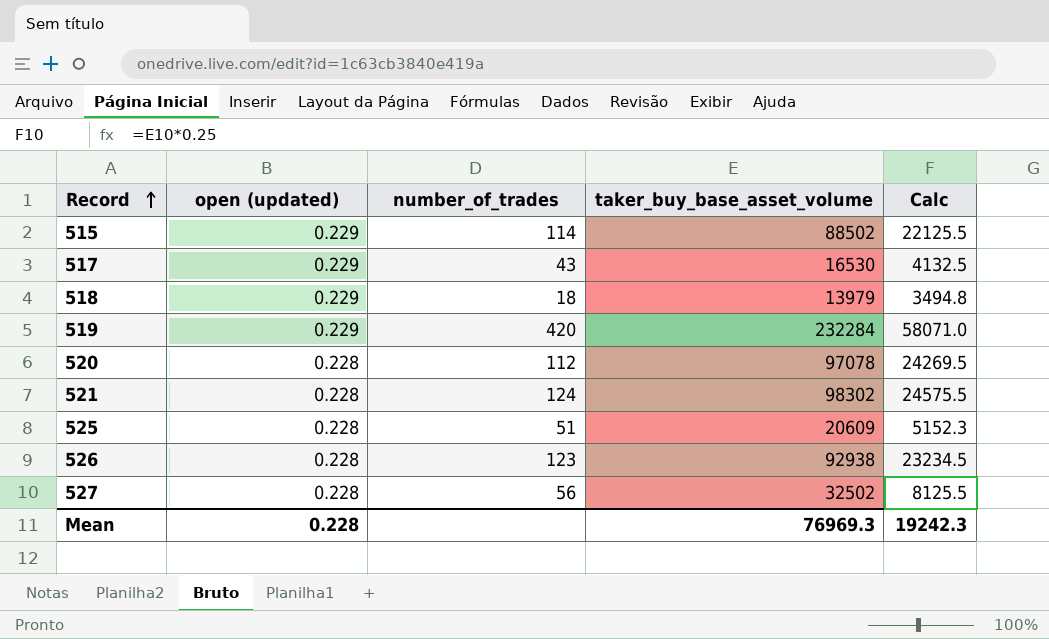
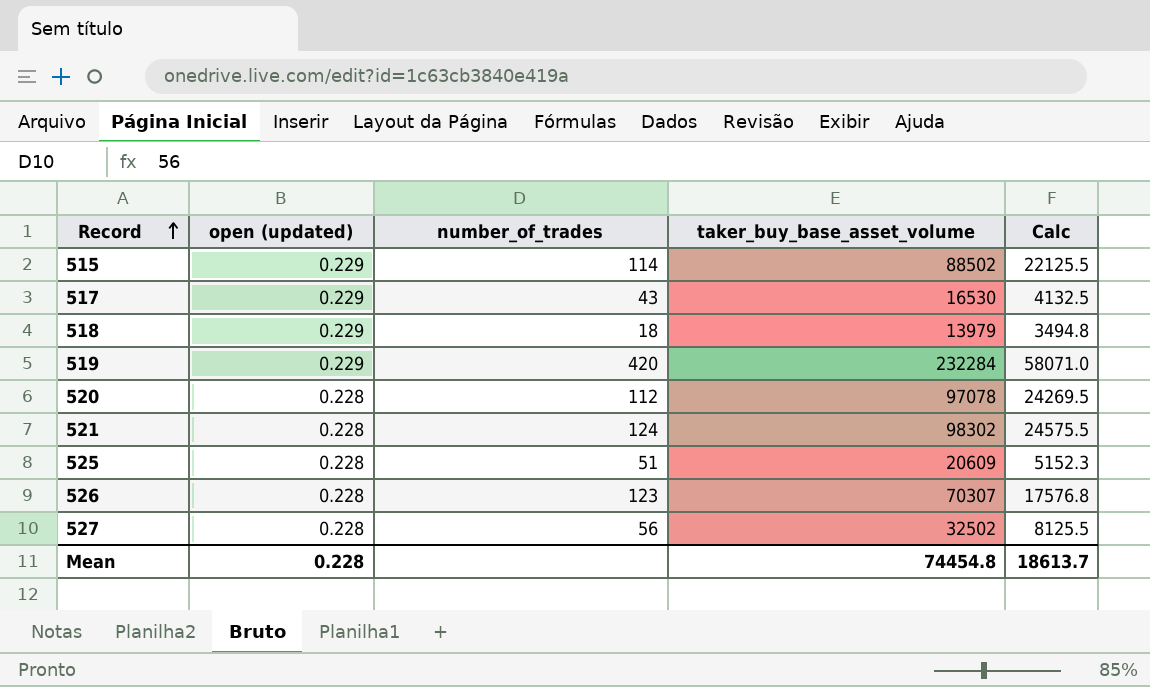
526 | taker_buy_base_asset_volume: 92938 -> 70307
526 | Calc: 23234.5 -> 17576.8
Mean | taker_buy_base_asset_volume: 76969.3 -> 74454.8
Mean | Calc: 19242.3 -> 18613.7

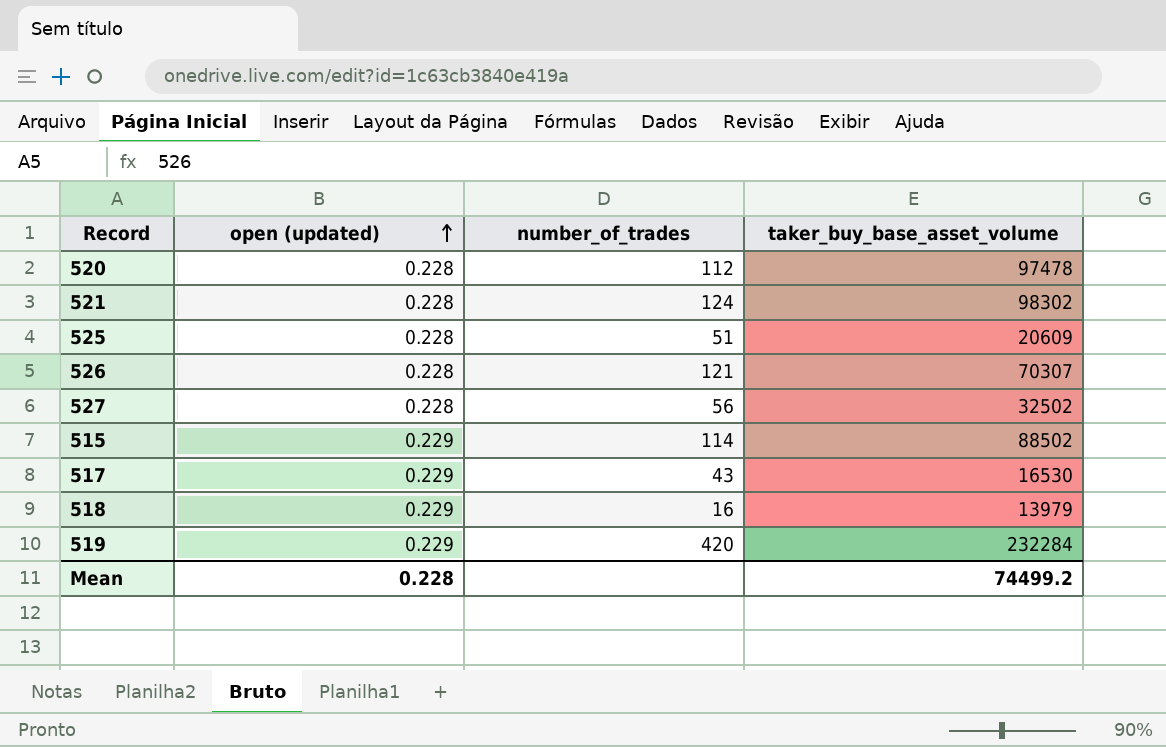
row order: Record ascending -> open (updated) ascending
column Calc | formula: [taker_buy_base_asset_volume] * 0.25 -> none
520 | taker_buy_base_asset_volume: 97078 -> 97478
526 | number_of_trades: 123 -> 121
518 | number_of_trades: 18 -> 16
Mean | taker_buy_base_asset_volume: 74454.8 -> 74499.2

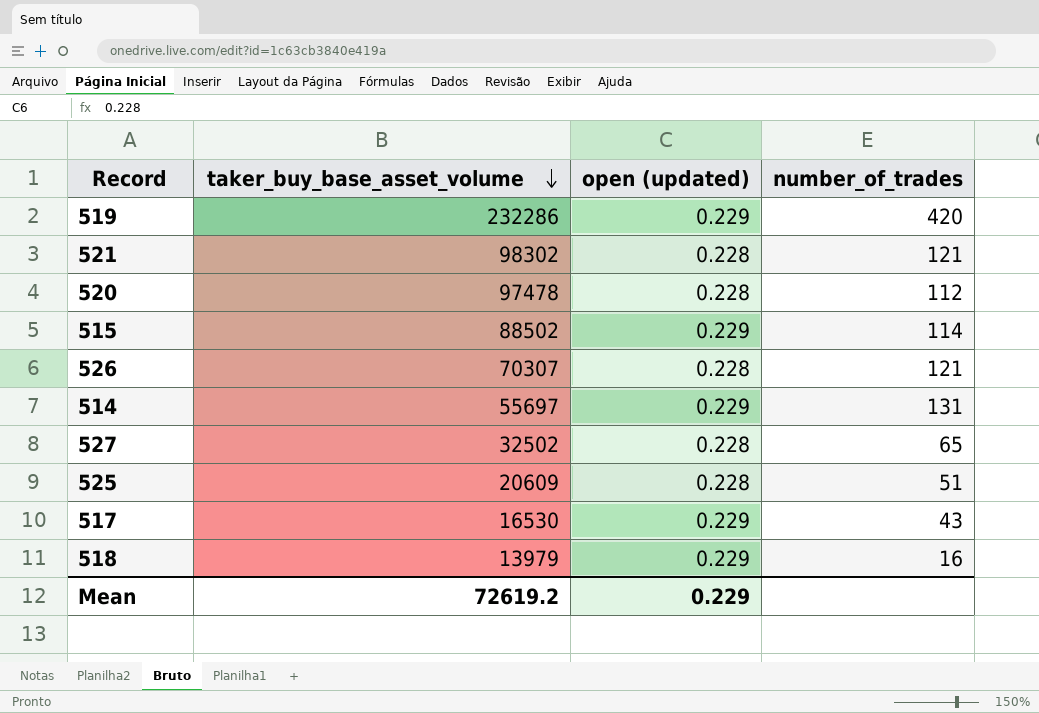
row order: open (updated) ascending -> taker_buy_base_asset_volume descending
column taker_buy_base_asset_volume | position: 4 -> 2
519 | taker_buy_base_asset_volume: 232284 -> 232286
521 | number_of_trades: 124 -> 121
row 514: none -> 55697 | 0.229 | 131
527 | number_of_trades: 56 -> 65
Mean | taker_buy_base_asset_volume: 74499.2 -> 72619.2
Mean | open (updated): 0.228 -> 0.229

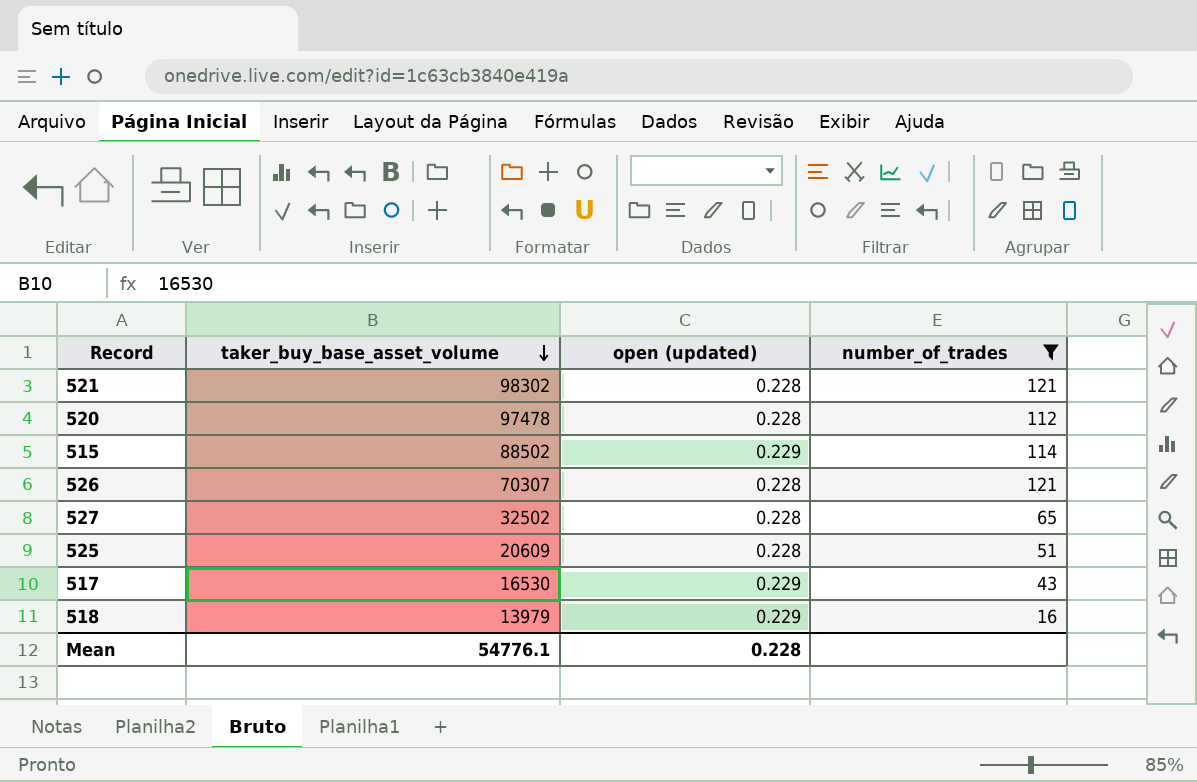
filter: none -> number_of_trades <= 121
Mean | taker_buy_base_asset_volume: 72619.2 -> 54776.1
Mean | open (updated): 0.229 -> 0.228

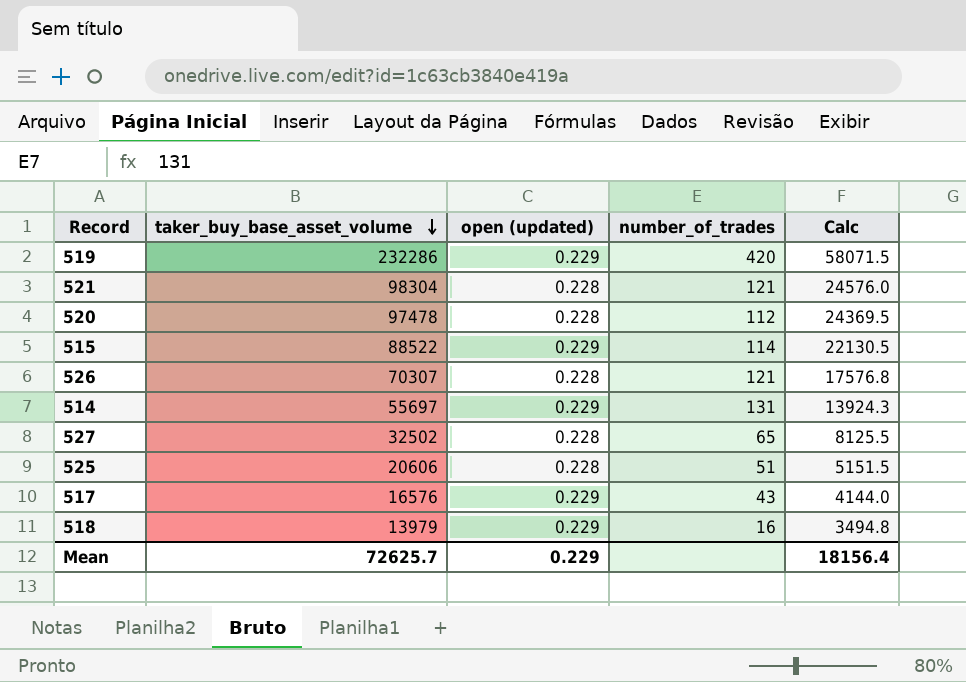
filter: number_of_trades <= 121 -> none
column Calc | formula: none -> [taker_buy_base_asset_volume] * 0.25
521 | taker_buy_base_asset_volume: 98302 -> 98304
515 | taker_buy_base_asset_volume: 88502 -> 88522
525 | taker_buy_base_asset_volume: 20609 -> 20606
517 | taker_buy_base_asset_volume: 16530 -> 16576
Mean | taker_buy_base_asset_volume: 54776.1 -> 72625.7
Mean | open (updated): 0.228 -> 0.229

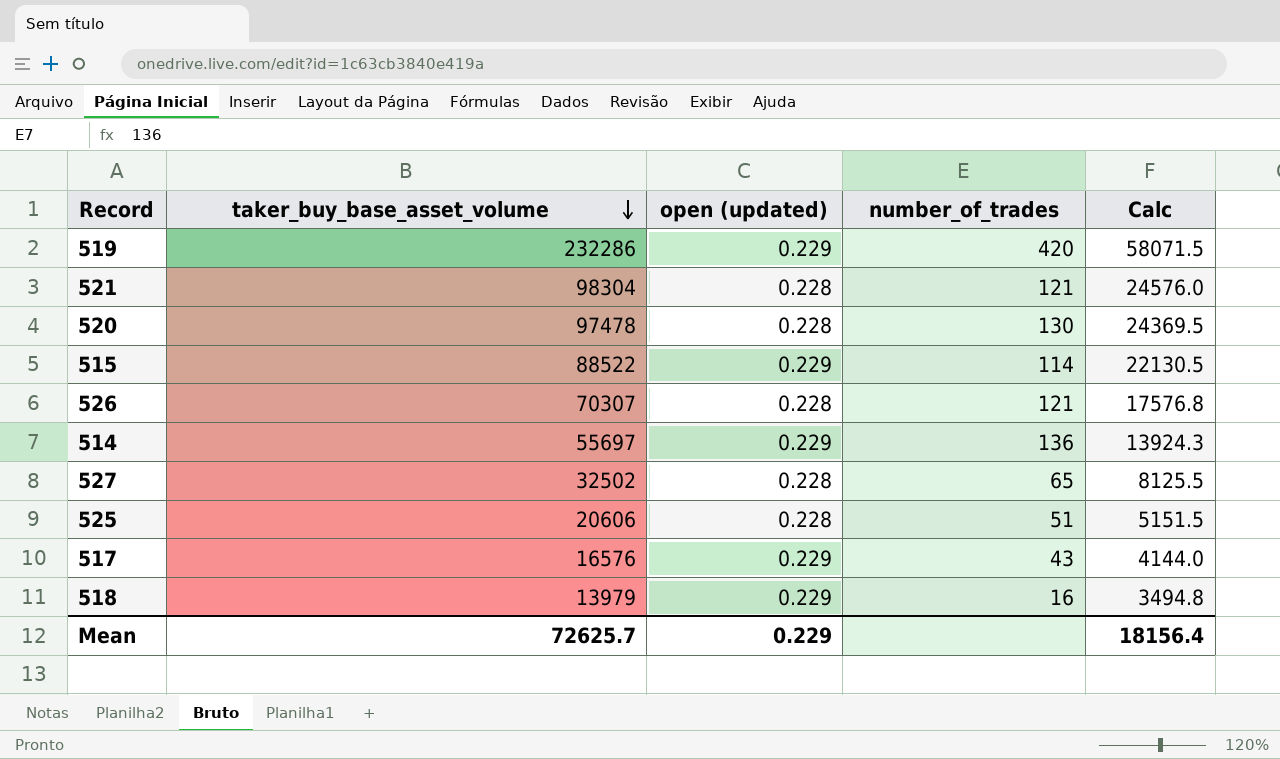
520 | number_of_trades: 112 -> 130
514 | number_of_trades: 131 -> 136

